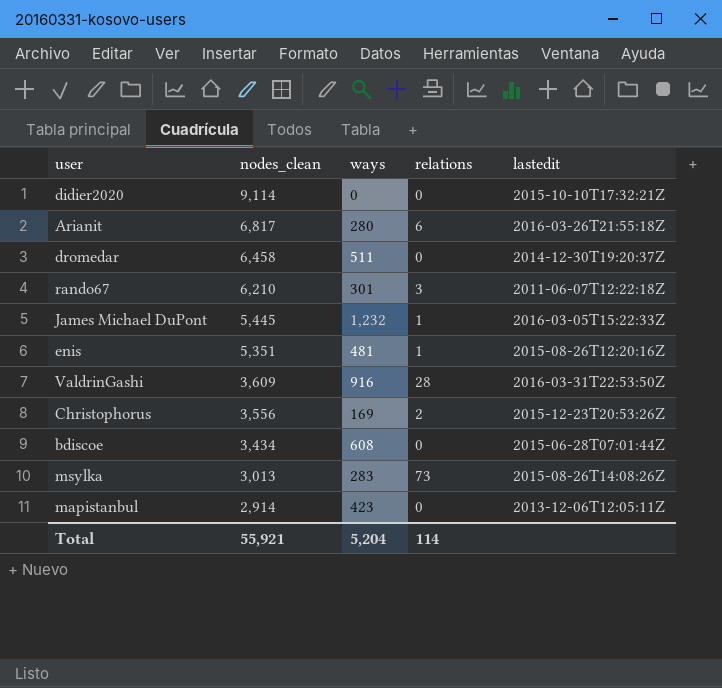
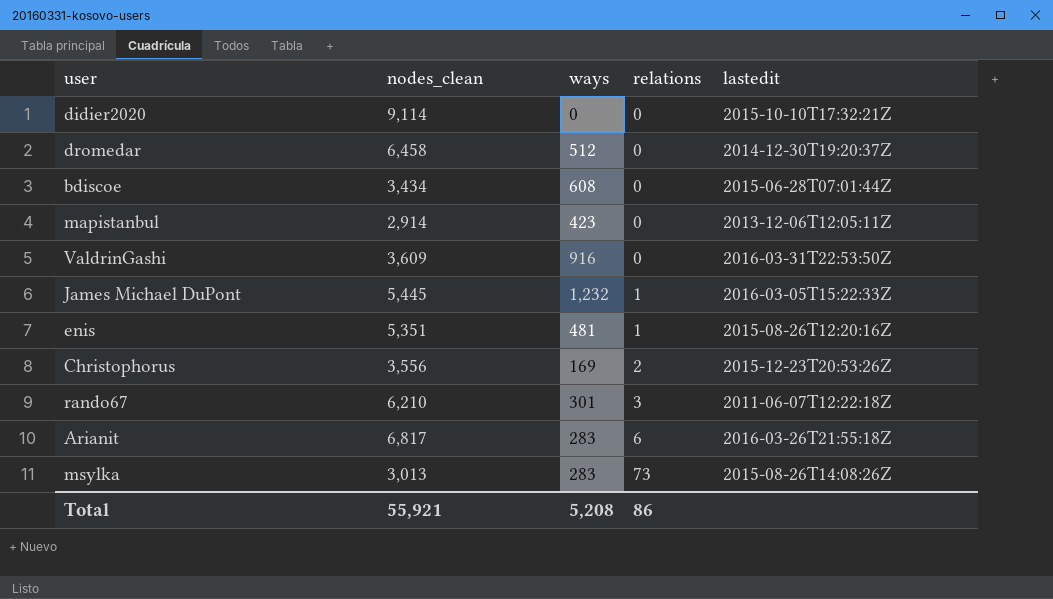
row order: nodes_clean descending -> relations ascending
dromedar | ways: 511 -> 512
ValdrinGashi | relations: 28 -> 0
Arianit | ways: 280 -> 283
Total | ways: 5,204 -> 5,208
Total | relations: 114 -> 86

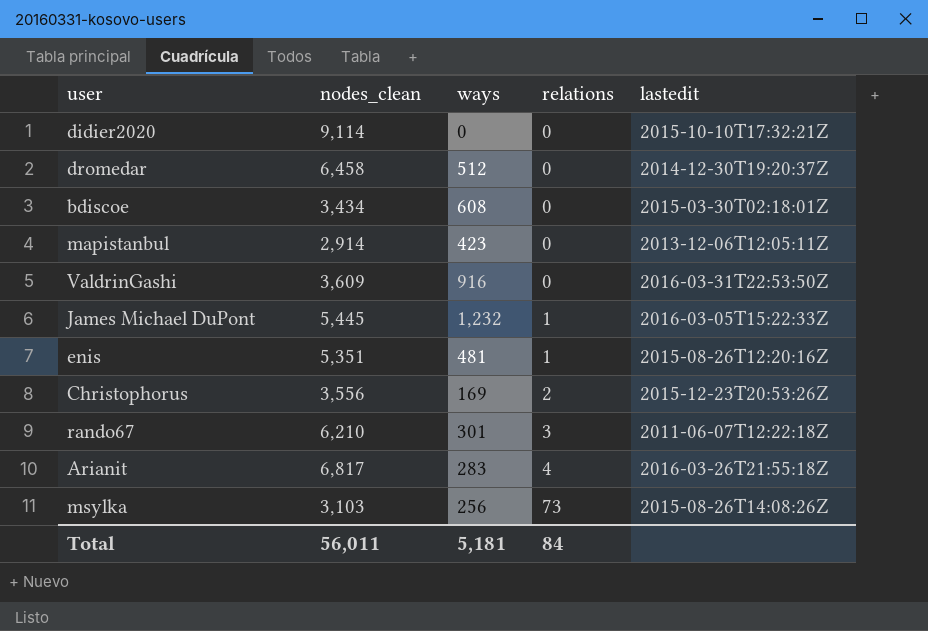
bdiscoe | lastedit: 2015-06-28T07:01:44Z -> 2015-03-30T02:18:01Z
Arianit | relations: 6 -> 4
msylka | nodes_clean: 3,013 -> 3,103
msylka | ways: 283 -> 256
Total | nodes_clean: 55,921 -> 56,011
Total | ways: 5,208 -> 5,181
Total | relations: 86 -> 84

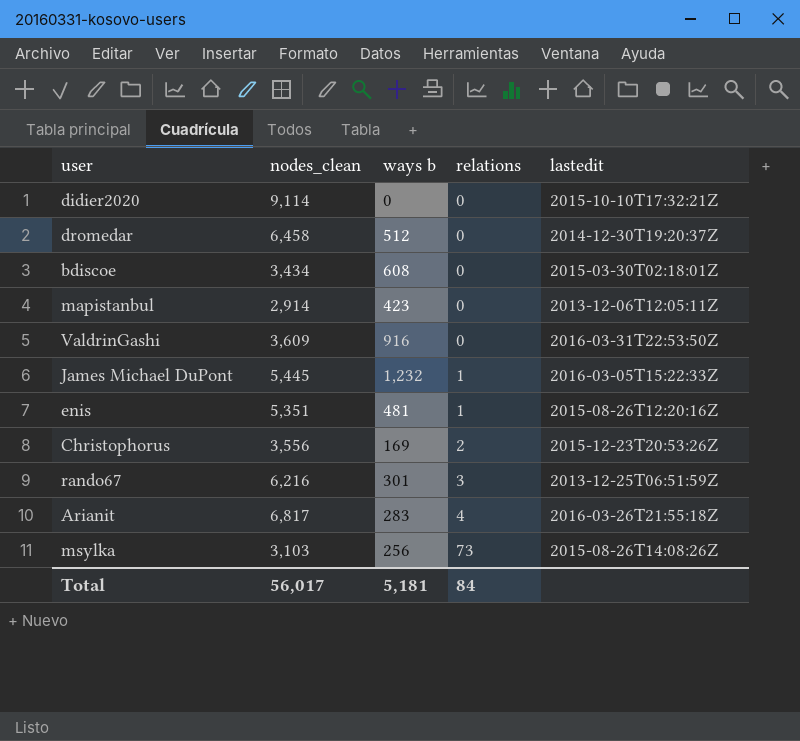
column name: ways -> ways b
rando67 | nodes_clean: 6,210 -> 6,216
rando67 | lastedit: 2011-06-07T12:22:18Z -> 2013-12-25T06:51:59Z
Total | nodes_clean: 56,011 -> 56,017

